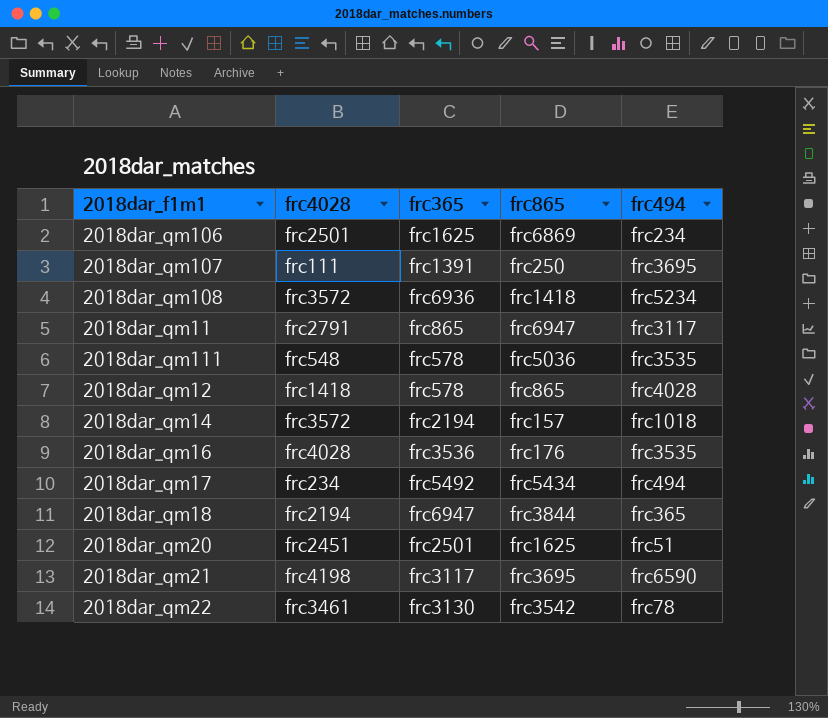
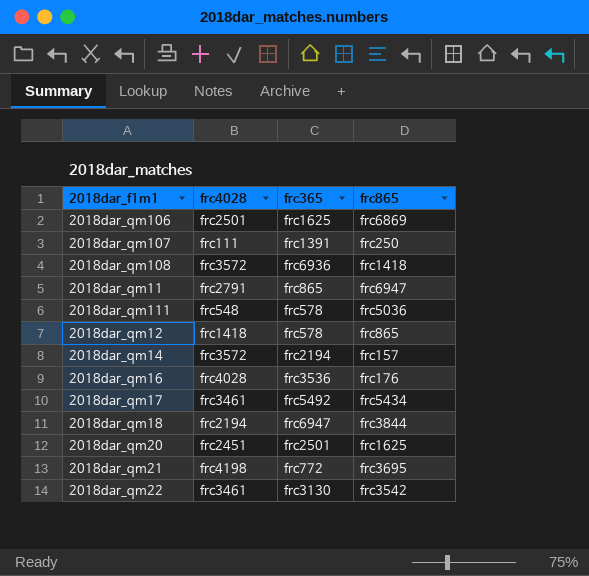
column frc494 | position: 5 -> none
2018dar_qm17 | frc4028: frc234 -> frc3461
2018dar_qm21 | frc365: frc3117 -> frc772

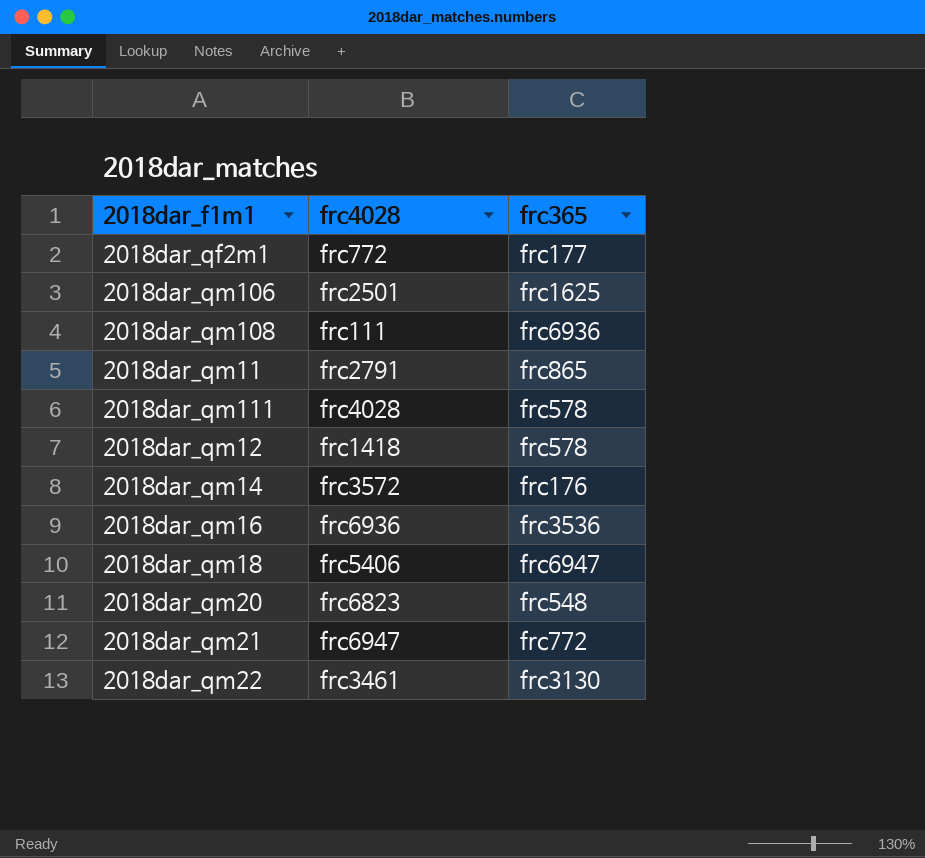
column frc865 | position: 4 -> none
row 2018dar_qm107: frc111 | frc1391 | frc250 -> none
row 2018dar_qm17: frc3461 | frc5492 | frc5434 -> none
row 2018dar_qf2m1: none -> frc772 | frc177
2018dar_qm108 | frc4028: frc3572 -> frc111
2018dar_qm111 | frc4028: frc548 -> frc4028
2018dar_qm14 | frc365: frc2194 -> frc176
2018dar_qm16 | frc4028: frc4028 -> frc6936
2018dar_qm18 | frc4028: frc2194 -> frc5406
2018dar_qm20 | frc4028: frc2451 -> frc6823
2018dar_qm20 | frc365: frc2501 -> frc548
2018dar_qm21 | frc4028: frc4198 -> frc6947

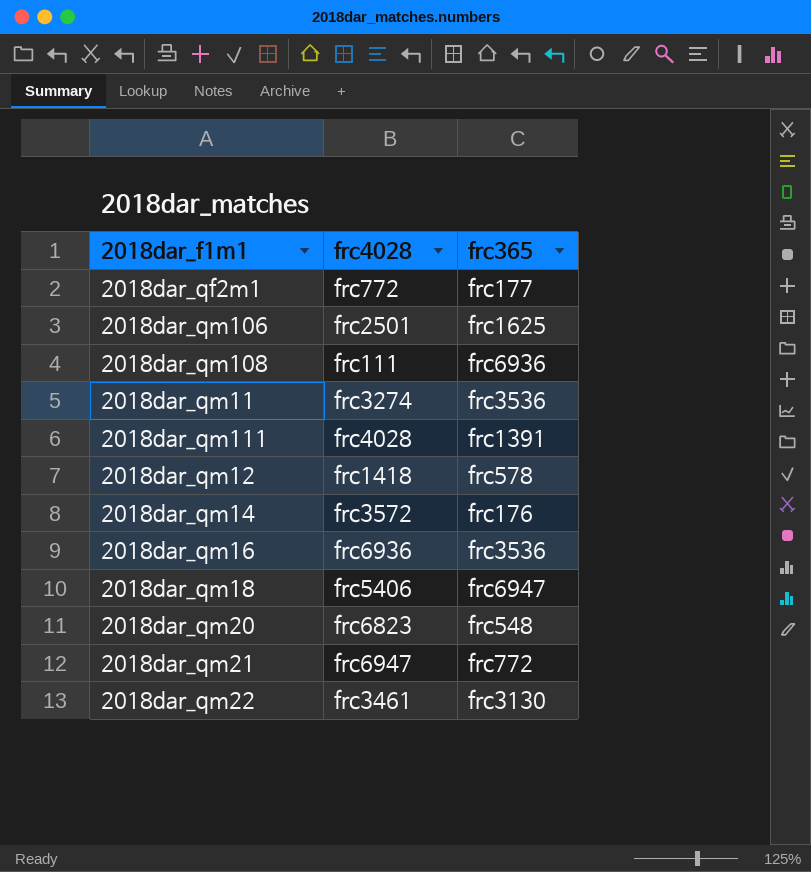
2018dar_qm11 | frc4028: frc2791 -> frc3274
2018dar_qm11 | frc365: frc865 -> frc3536
2018dar_qm111 | frc365: frc578 -> frc1391

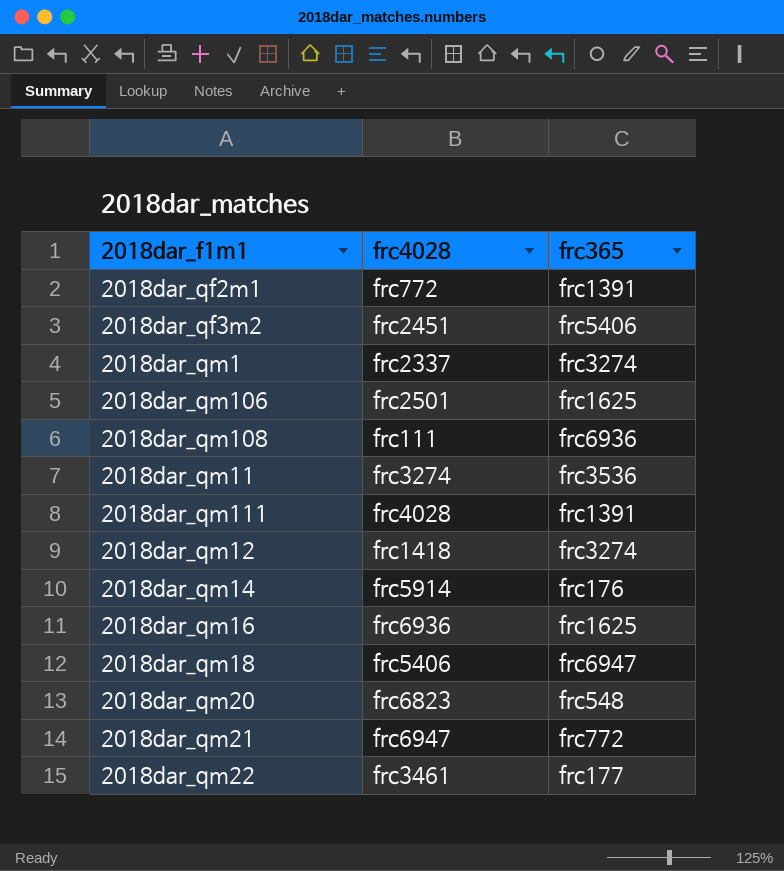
2018dar_qf2m1 | frc365: frc177 -> frc1391
row 2018dar_qf3m2: none -> frc2451 | frc5406
row 2018dar_qm1: none -> frc2337 | frc3274
2018dar_qm12 | frc365: frc578 -> frc3274
2018dar_qm14 | frc4028: frc3572 -> frc5914
2018dar_qm16 | frc365: frc3536 -> frc1625
2018dar_qm22 | frc365: frc3130 -> frc177

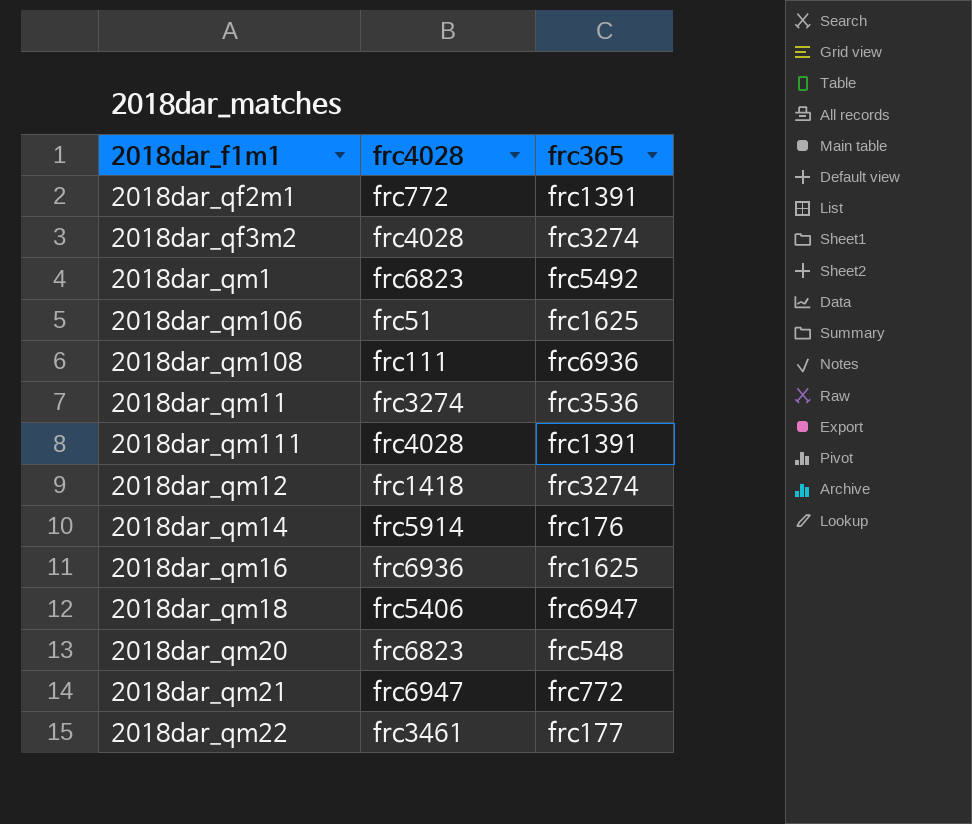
2018dar_qf3m2 | frc4028: frc2451 -> frc4028
2018dar_qf3m2 | frc365: frc5406 -> frc3274
2018dar_qm1 | frc4028: frc2337 -> frc6823
2018dar_qm1 | frc365: frc3274 -> frc5492
2018dar_qm106 | frc4028: frc2501 -> frc51

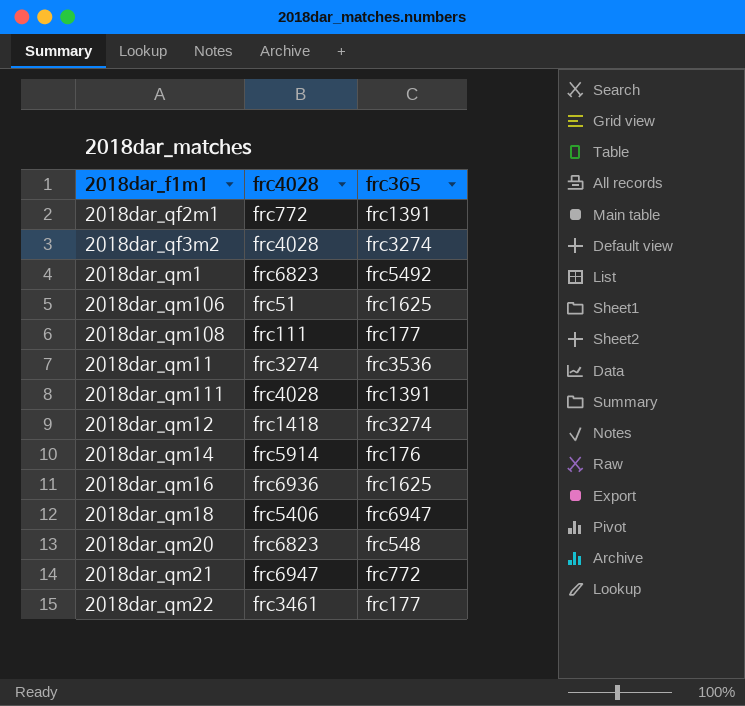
2018dar_qm108 | frc365: frc6936 -> frc177

